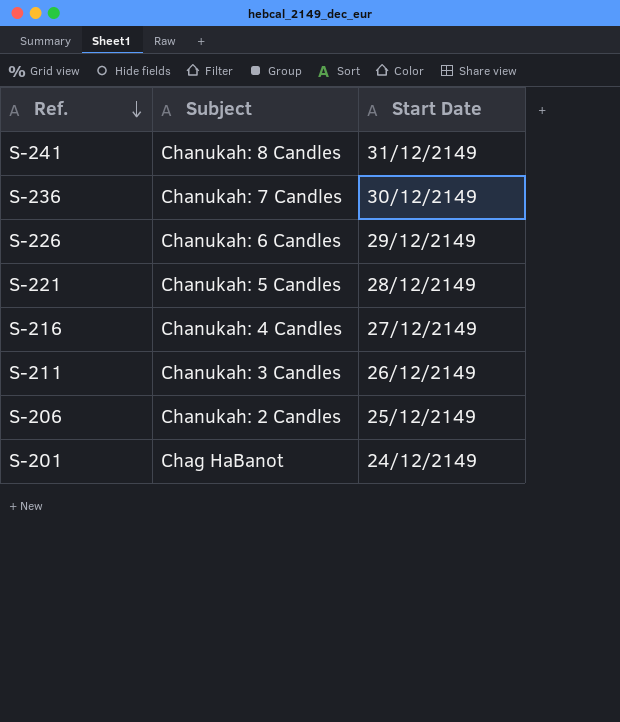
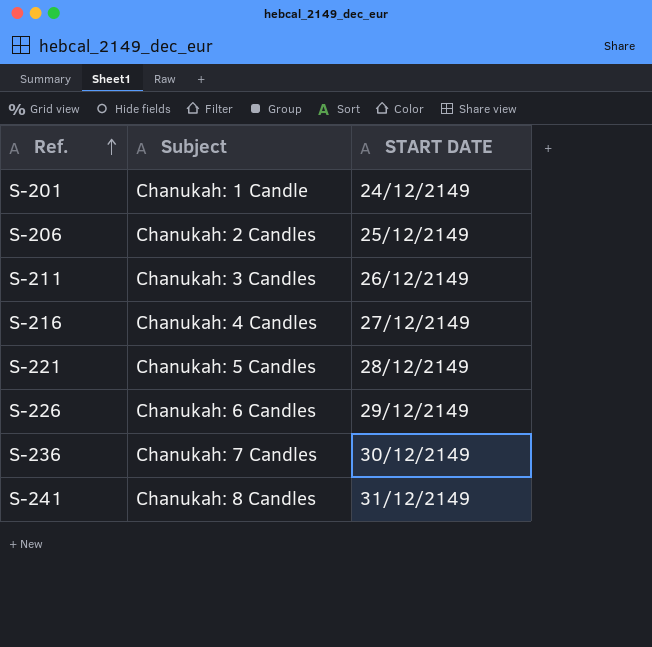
row order: Ref. descending -> Ref. ascending
column name: Start Date -> START DATE
S-201 | Subject: Chag HaBanot -> Chanukah: 1 Candle

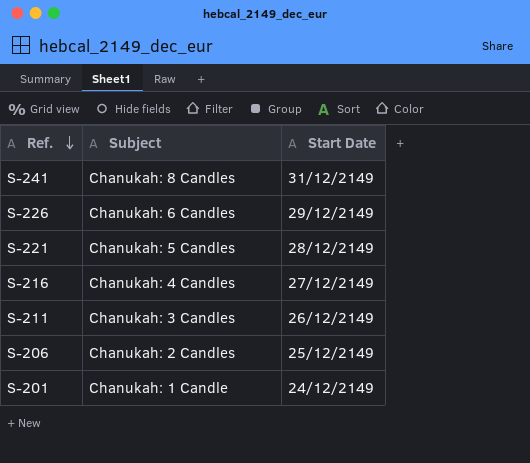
row order: Ref. ascending -> Ref. descending
column name: START DATE -> Start Date
row S-236: Chanukah: 7 Candles | 30/12/2149 -> none

